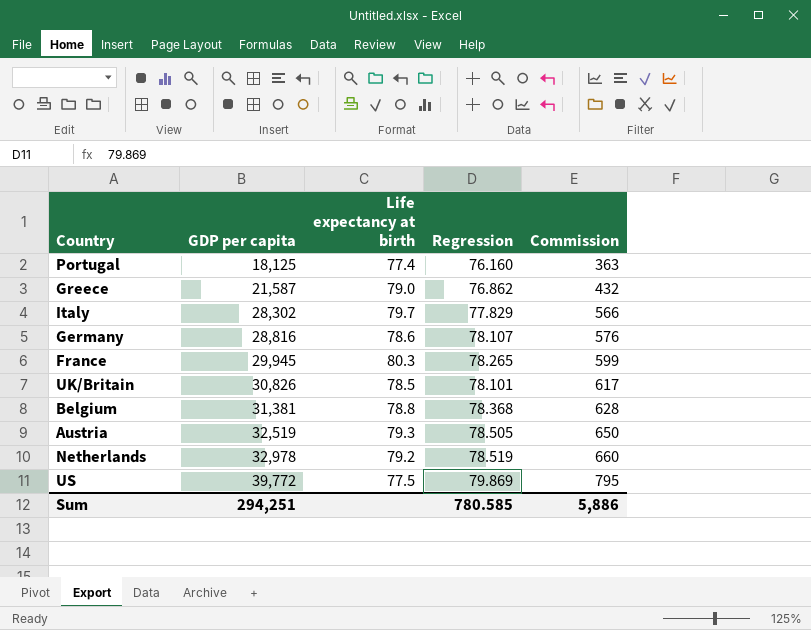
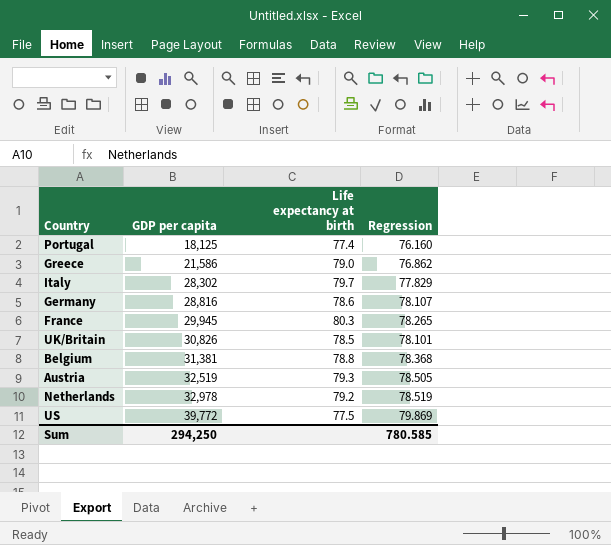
column Commission | formula: [GDP per capita] * 0.02 -> none
Greece | GDP per capita: 21,587 -> 21,586
Sum | GDP per capita: 294,251 -> 294,250

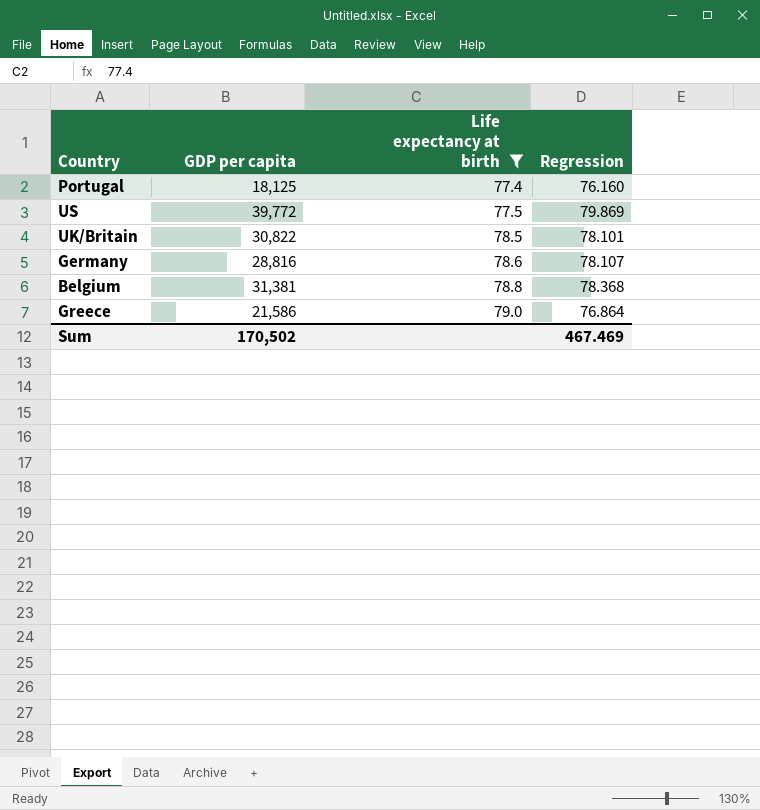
filter: none -> Life expectancy at birth <= 79.0
row order: GDP per capita ascending -> Life expectancy at birth ascending
UK/Britain | GDP per capita: 30,826 -> 30,822
Greece | Regression: 76.862 -> 76.864
Sum | GDP per capita: 294,250 -> 170,502
Sum | Regression: 780.585 -> 467.469

